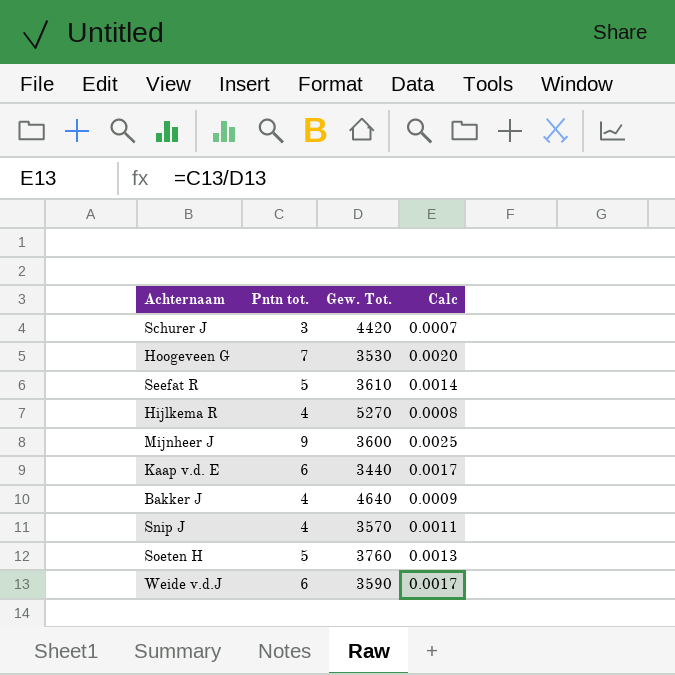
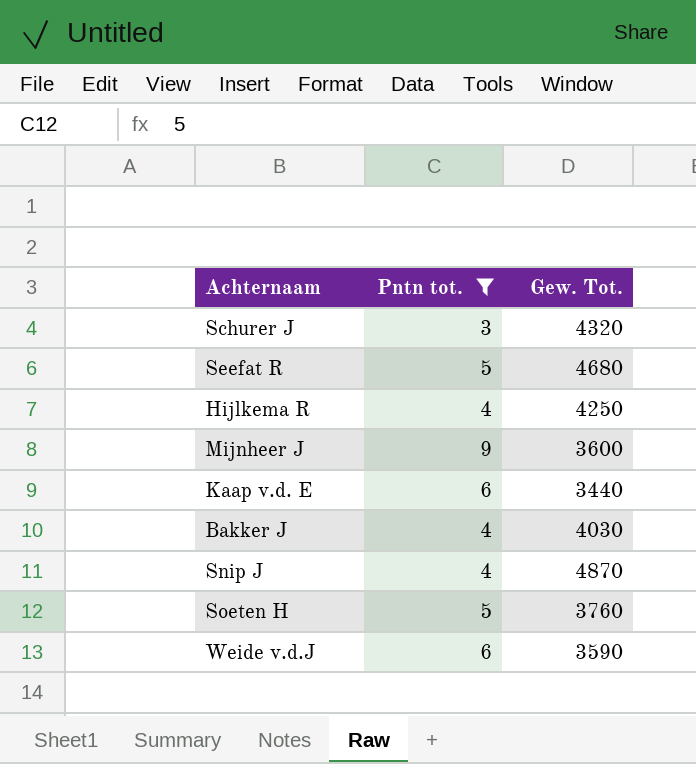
filter: none -> Pntn tot. != 7
column Calc | formula: [Pntn tot.] / [Gew. Tot.] -> none
Schurer J | Gew. Tot.: 4420 -> 4320
Seefat R | Gew. Tot.: 3610 -> 4680
Hijlkema R | Gew. Tot.: 5270 -> 4250
Bakker J | Gew. Tot.: 4640 -> 4030
Snip J | Gew. Tot.: 3570 -> 4870

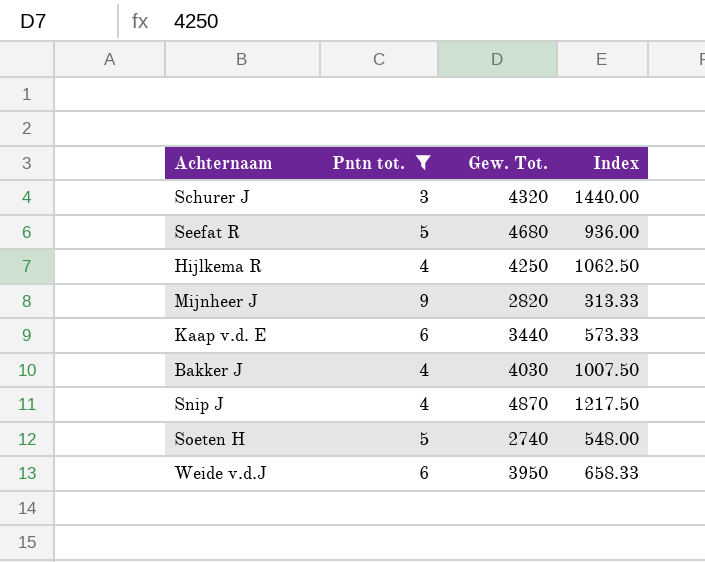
column Index | formula: none -> [Gew. Tot.] / [Pntn tot.]
Mijnheer J | Gew. Tot.: 3600 -> 2820
Soeten H | Gew. Tot.: 3760 -> 2740
Weide v.d.J | Gew. Tot.: 3590 -> 3950

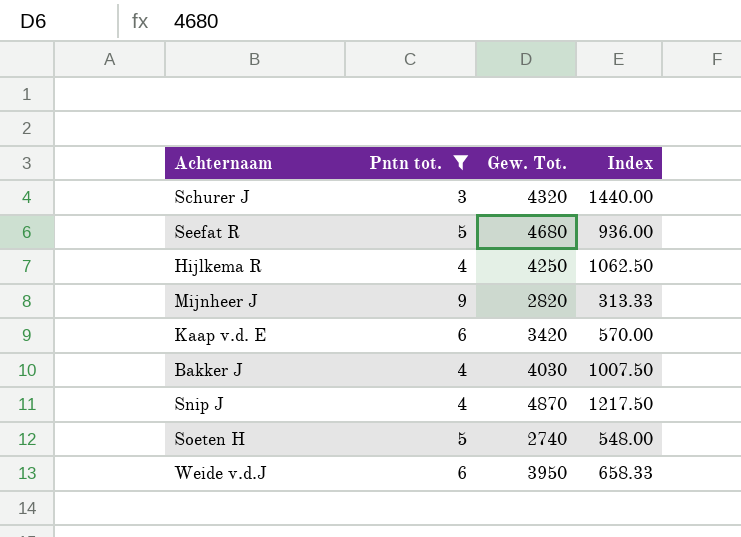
Kaap v.d. E | Gew. Tot.: 3440 -> 3420
Kaap v.d. E | Index: 573.33 -> 570.00

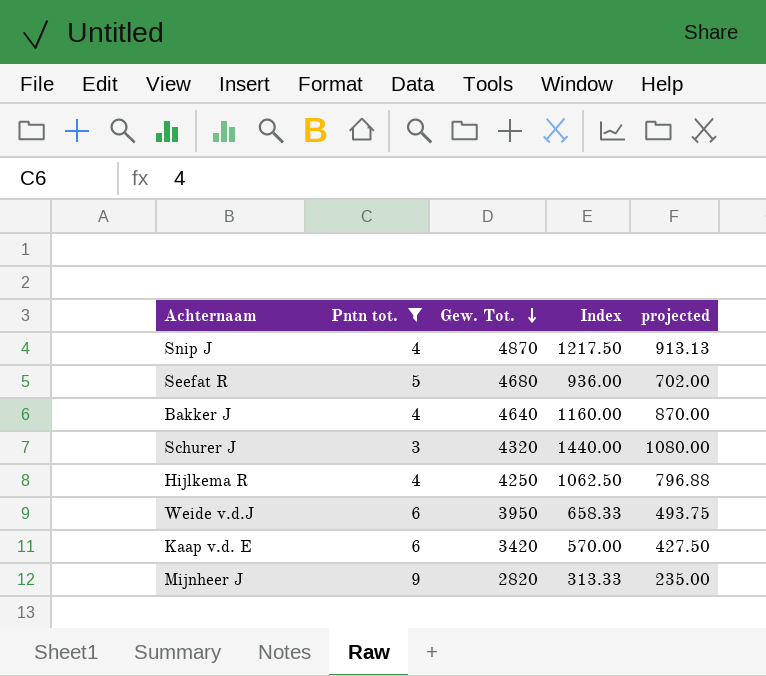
row order: none -> Gew. Tot. descending
column projected | formula: none -> [Index] * 0.75
row Soeten H: 5 | 2740 | 548.00 -> none
Bakker J | Gew. Tot.: 4030 -> 4640
Bakker J | Index: 1007.50 -> 1160.00

